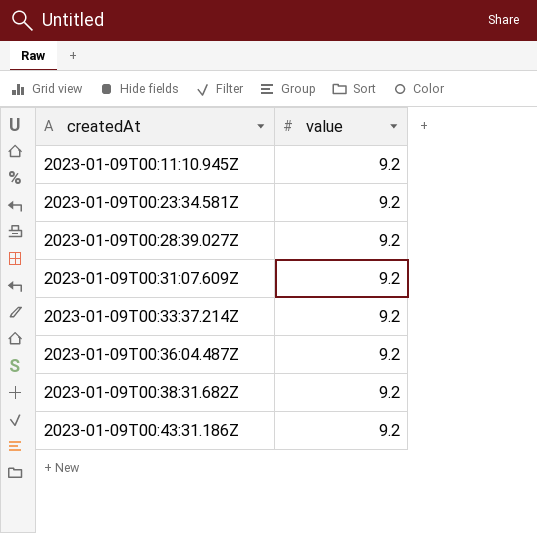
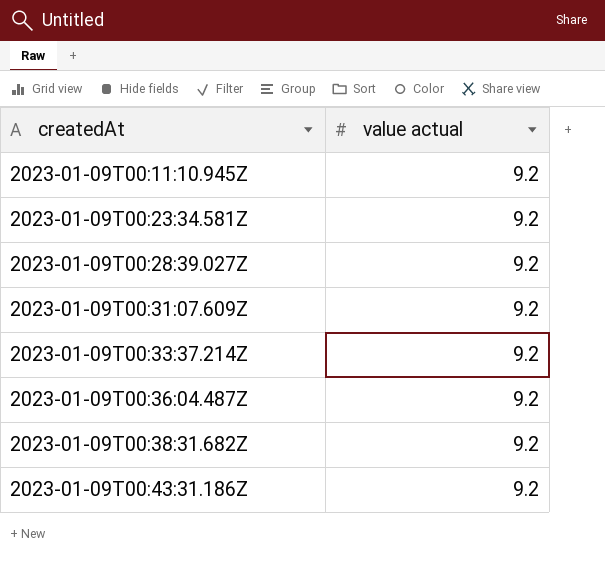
column name: value -> value actual

